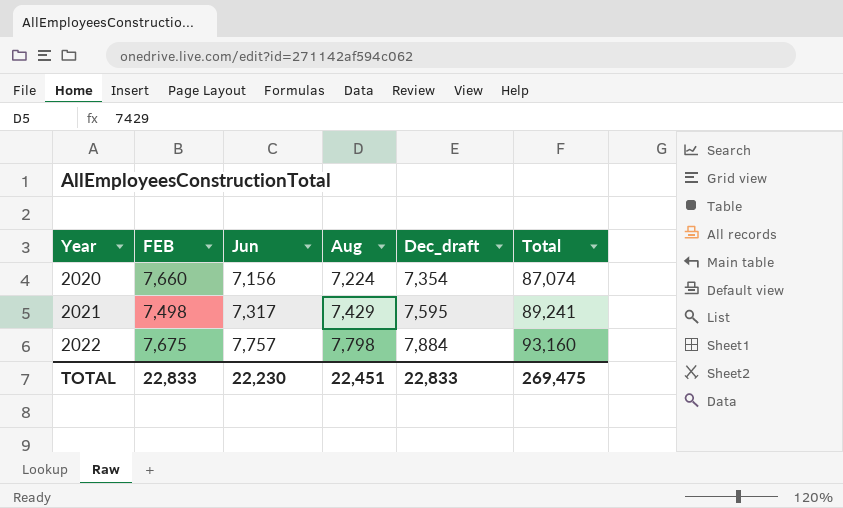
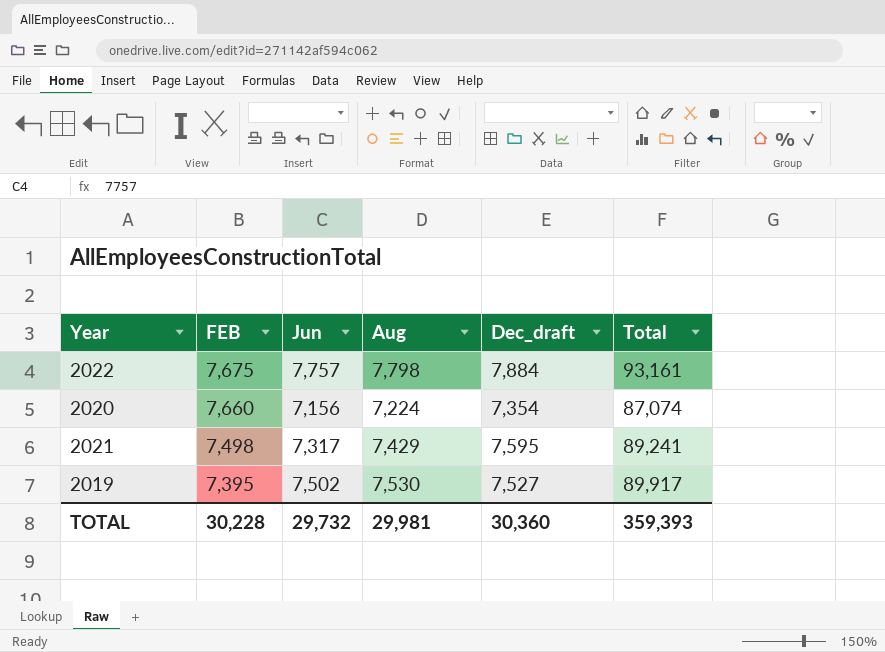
row order: Year ascending -> FEB descending
2022 | Total: 93,160 -> 93,161
row 2019: none -> 7,395 | 7,502 | 7,530 | 7,527 | 89,917
TOTAL | FEB: 22,833 -> 30,228
TOTAL | Jun: 22,230 -> 29,732
TOTAL | Aug: 22,451 -> 29,981
TOTAL | Dec_draft: 22,833 -> 30,360
TOTAL | Total: 269,475 -> 359,393

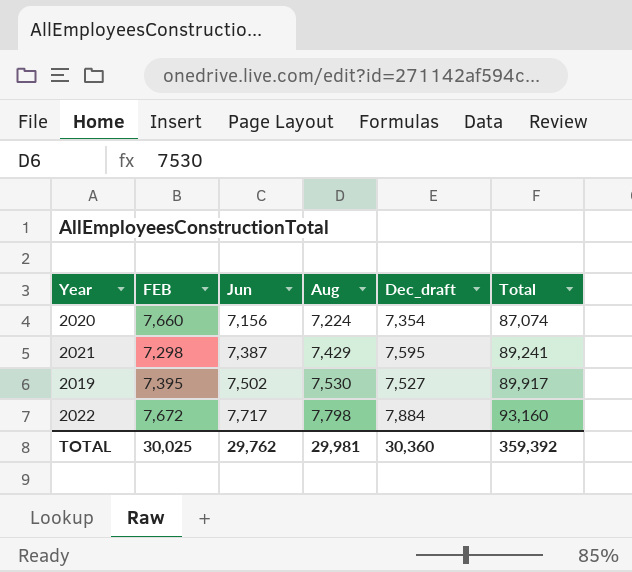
row order: FEB descending -> Jun ascending
2021 | FEB: 7,498 -> 7,298
2021 | Jun: 7,317 -> 7,387
2022 | FEB: 7,675 -> 7,672
2022 | Jun: 7,757 -> 7,717
2022 | Total: 93,161 -> 93,160
TOTAL | FEB: 30,228 -> 30,025
TOTAL | Jun: 29,732 -> 29,762
TOTAL | Total: 359,393 -> 359,392

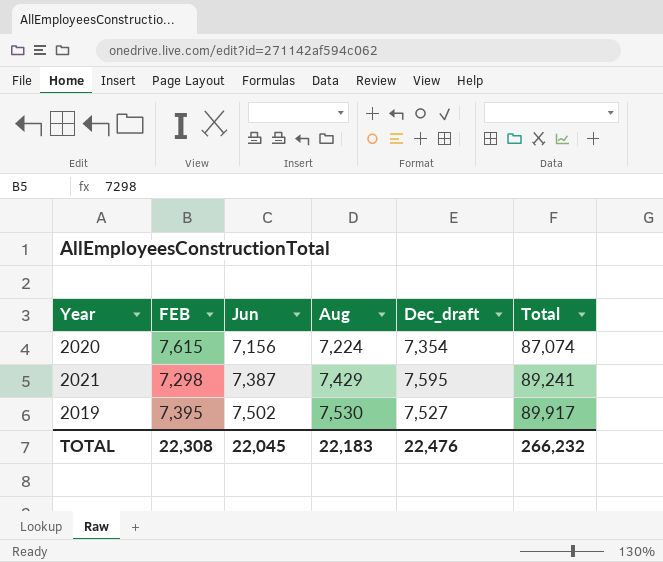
row 2022: 7,672 | 7,717 | 7,798 | 7,884 | 93,160 -> none
2020 | FEB: 7,660 -> 7,615
TOTAL | FEB: 30,025 -> 22,308
TOTAL | Jun: 29,762 -> 22,045
TOTAL | Aug: 29,981 -> 22,183
TOTAL | Dec_draft: 30,360 -> 22,476
TOTAL | Total: 359,392 -> 266,232

